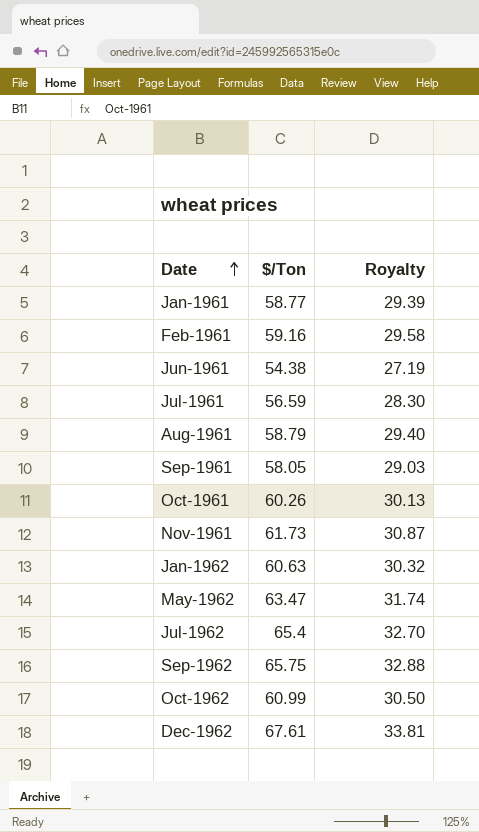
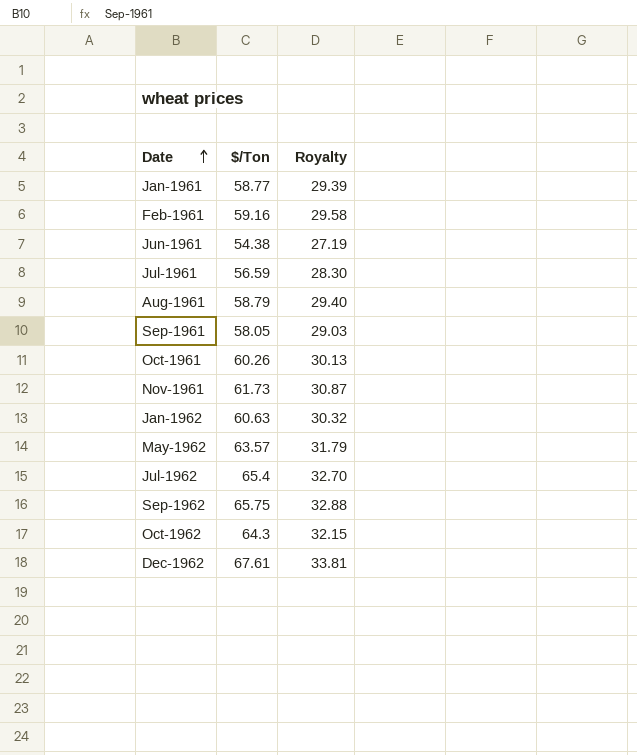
May-1962 | $/Ton: 63.47 -> 63.57
May-1962 | Royalty: 31.74 -> 31.79
Oct-1962 | $/Ton: 60.99 -> 64.3
Oct-1962 | Royalty: 30.50 -> 32.15

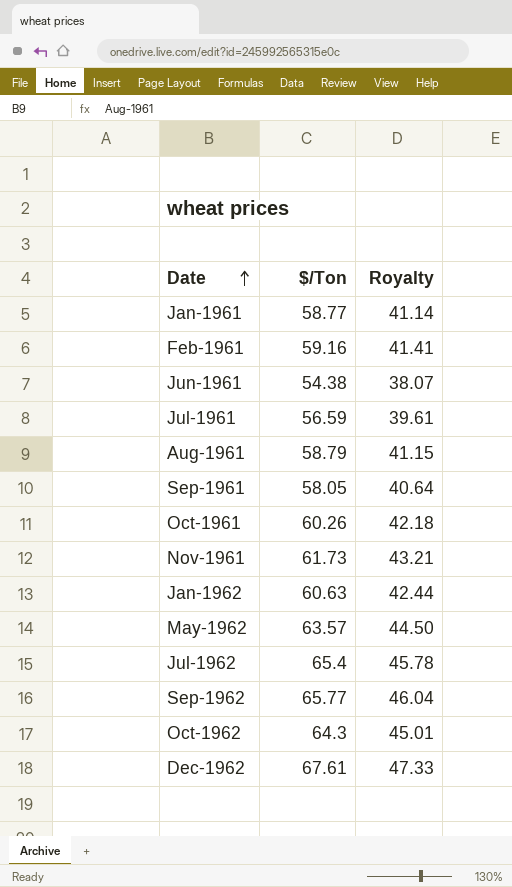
column Royalty | formula: [$/Ton] * 0.5 -> [$/Ton] * 0.7
Sep-1962 | $/Ton: 65.75 -> 65.77

